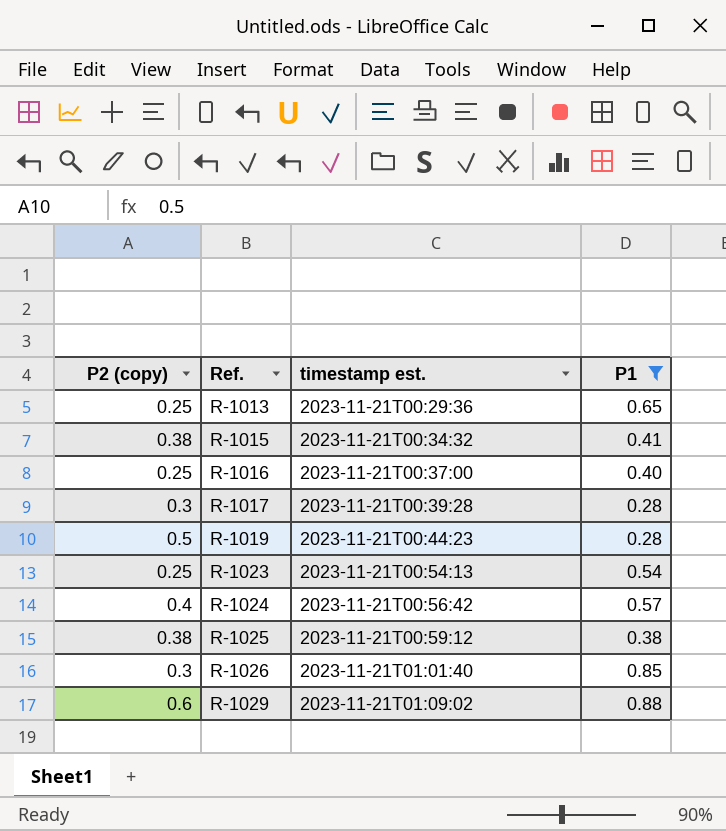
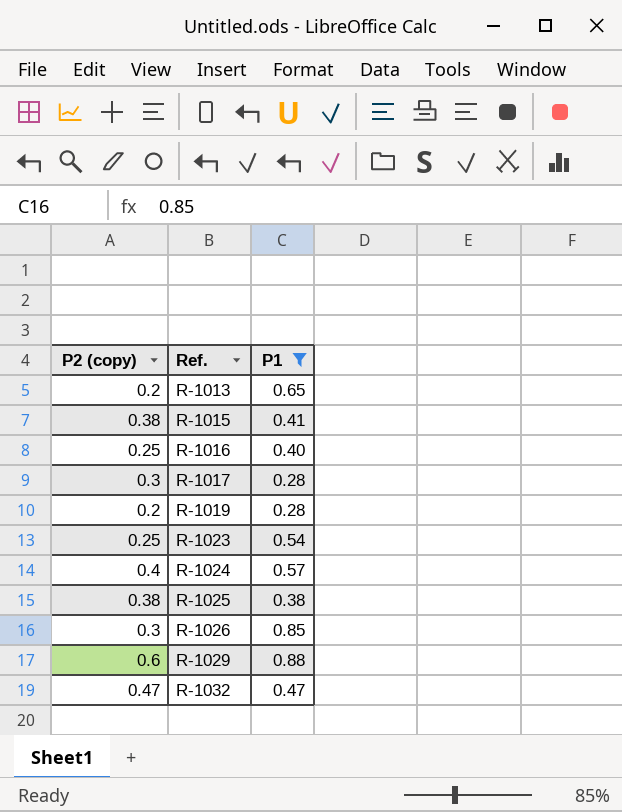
column timestamp est. | position: 3 -> none
R-1013 | P2 (copy): 0.25 -> 0.2
R-1019 | P2 (copy): 0.5 -> 0.2
row R-1032: none -> 0.47 | 0.47

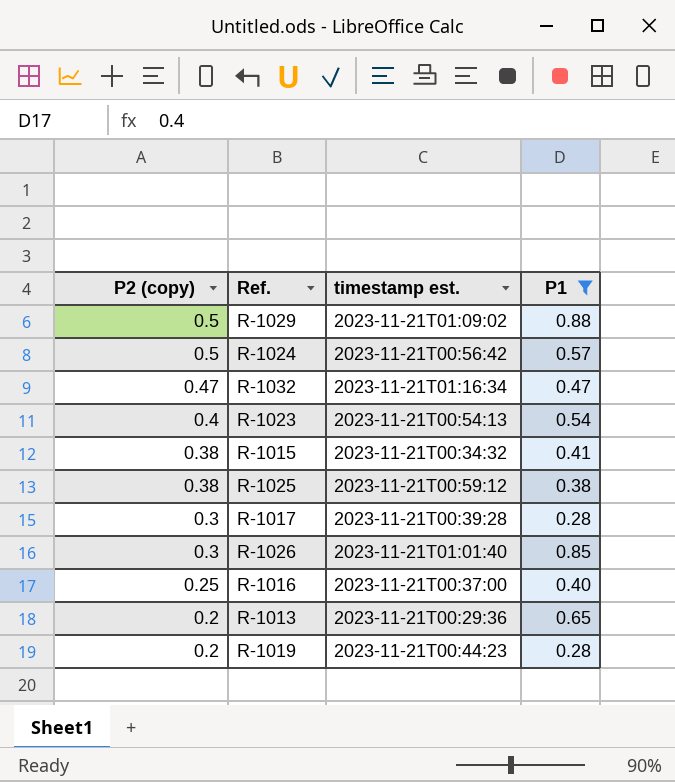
row order: Ref. ascending -> P2 (copy) descending
column timestamp est. | position: none -> 3
R-1029 | P2 (copy): 0.6 -> 0.5
R-1024 | P2 (copy): 0.4 -> 0.5
R-1023 | P2 (copy): 0.25 -> 0.4

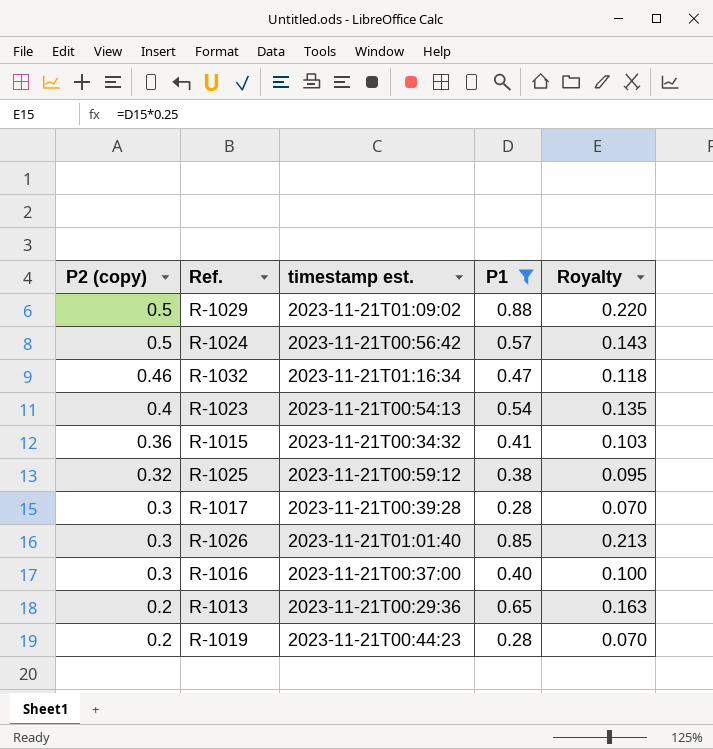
column Royalty | formula: none -> [P1] * 0.25
R-1032 | P2 (copy): 0.47 -> 0.46
R-1015 | P2 (copy): 0.38 -> 0.36
R-1025 | P2 (copy): 0.38 -> 0.32
R-1016 | P2 (copy): 0.25 -> 0.3

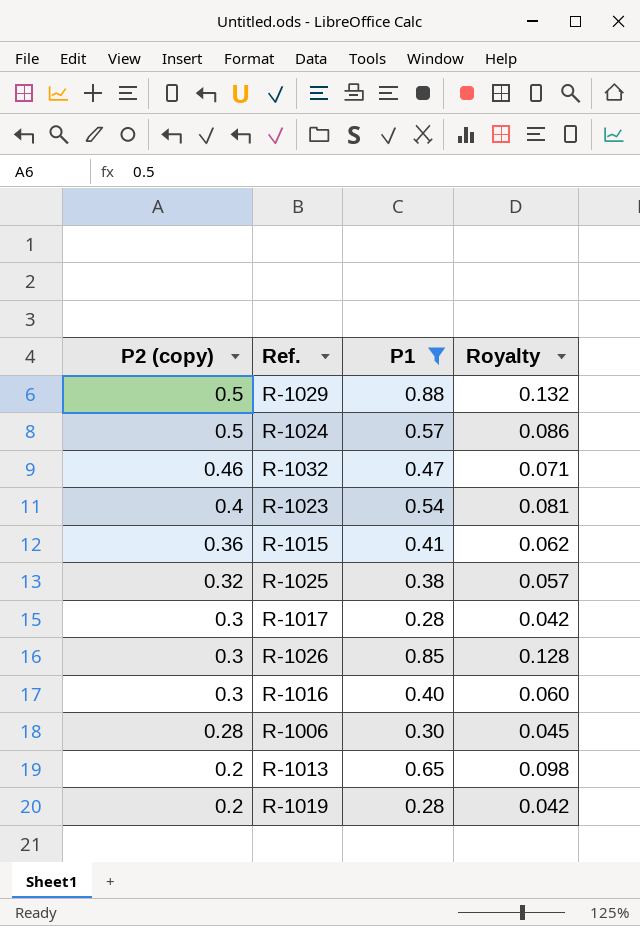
column timestamp est. | position: 3 -> none
column Royalty | formula: [P1] * 0.25 -> [P1] * 0.15
row R-1006: none -> 0.28 | 0.30 | 0.045

